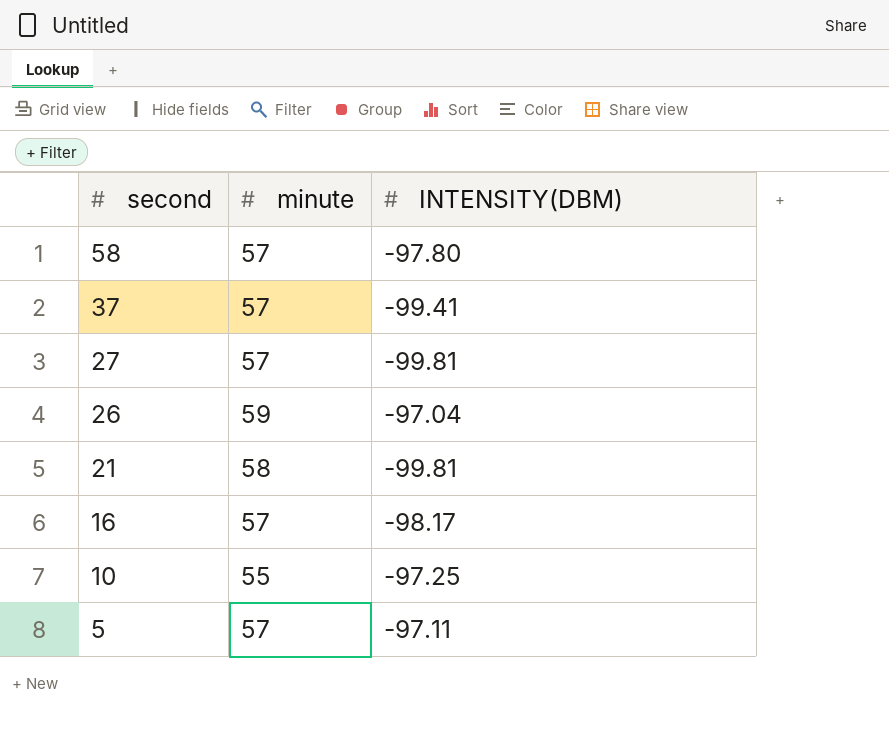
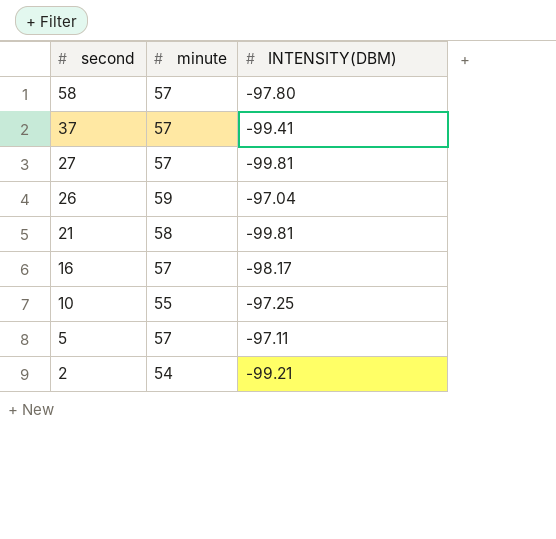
row 2: none -> 54 | -99.21

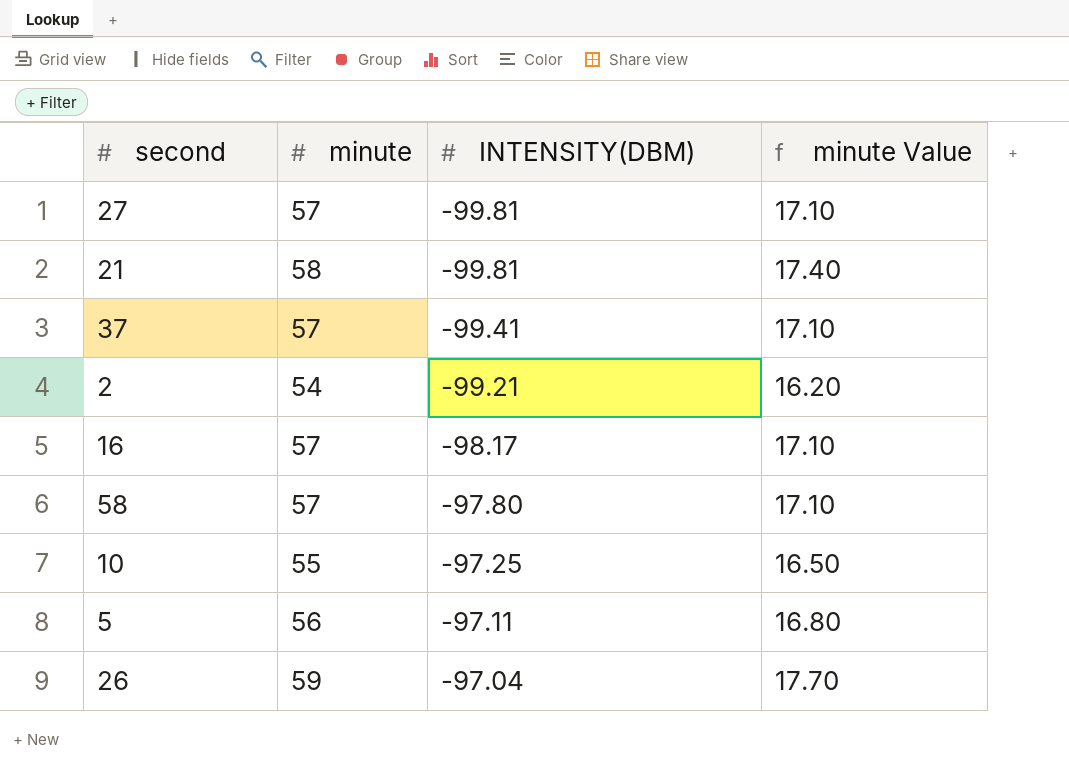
row order: second descending -> INTENSITY(DBM) ascending
column minute Value | formula: none -> [minute] * 0.3
5 | minute: 57 -> 56

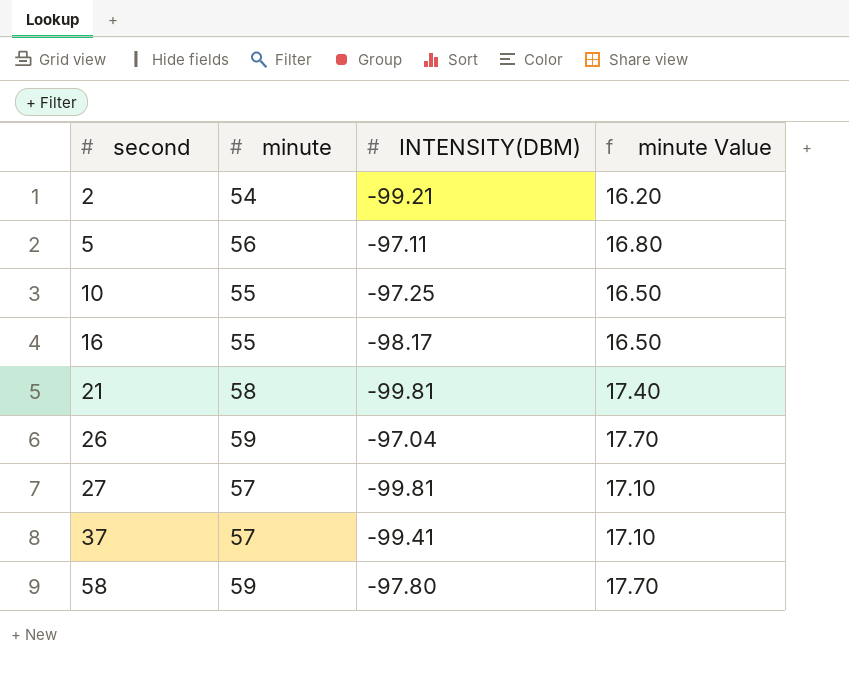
row order: INTENSITY(DBM) ascending -> second ascending
16 | minute: 57 -> 55
16 | minute Value: 17.10 -> 16.50
58 | minute: 57 -> 59
58 | minute Value: 17.10 -> 17.70

